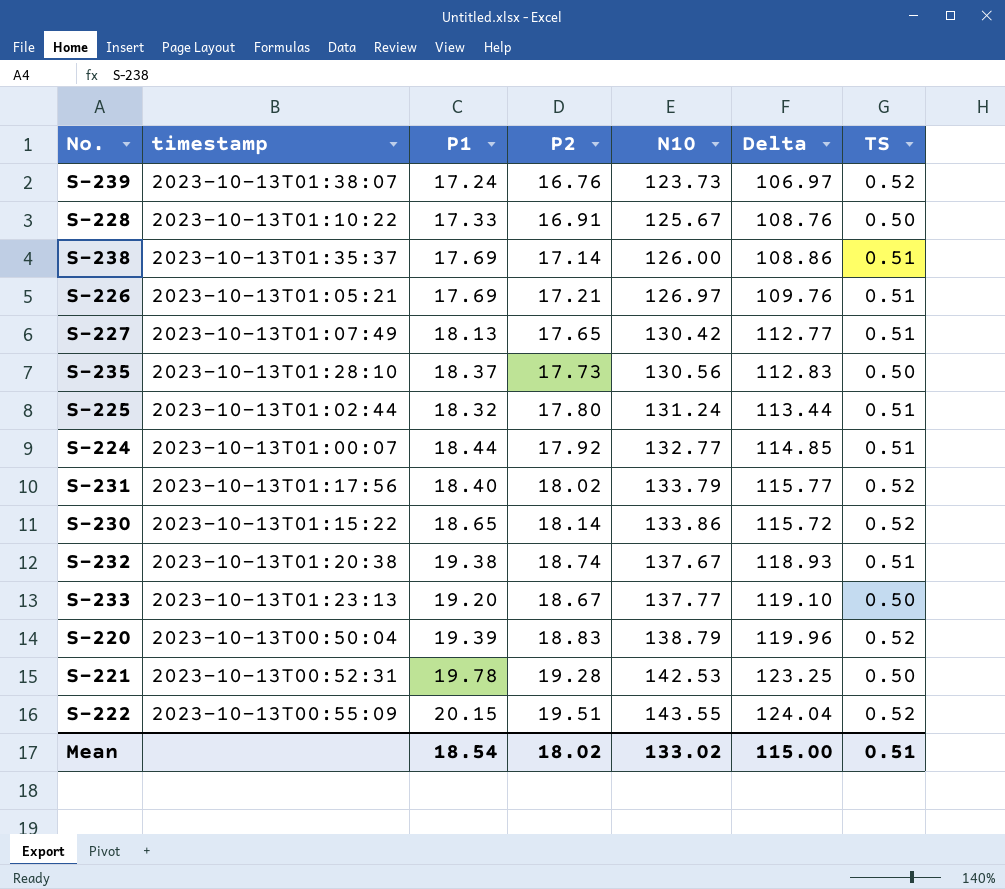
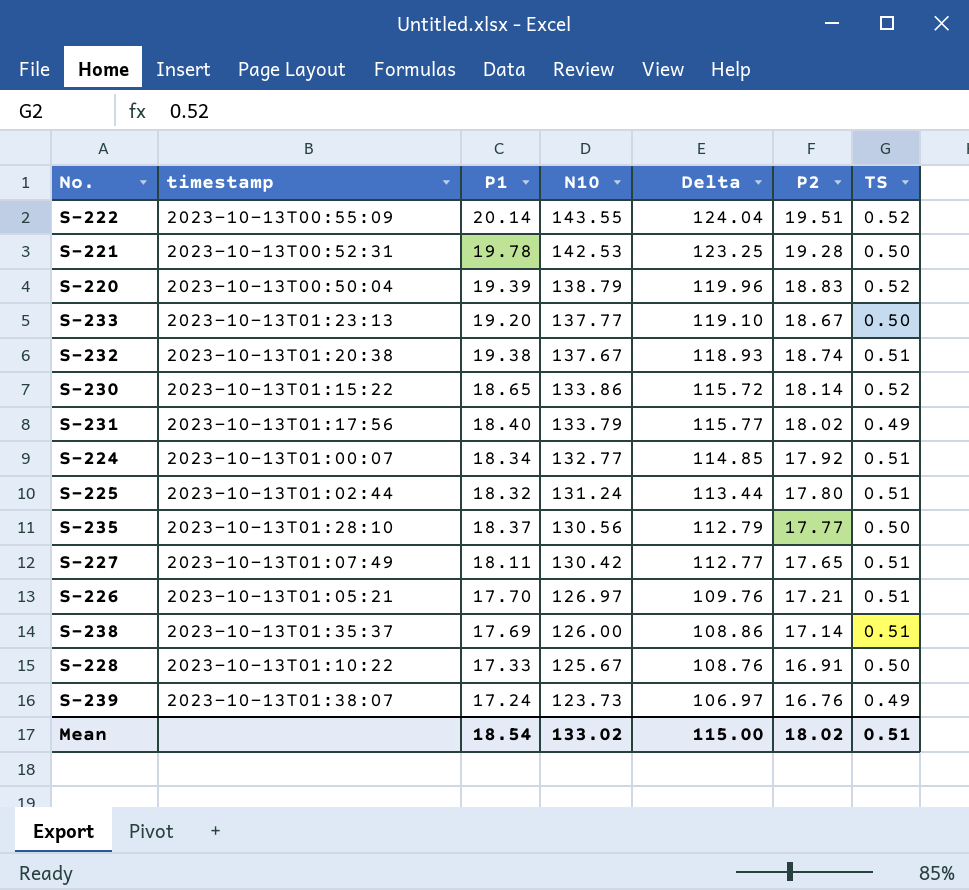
row order: N10 ascending -> N10 descending
column P2 | position: 4 -> 6
S-222 | P1: 20.15 -> 20.14
S-231 | TS: 0.52 -> 0.49
S-224 | P1: 18.44 -> 18.34
S-235 | Delta: 112.83 -> 112.79
S-235 | P2: 17.73 -> 17.77
S-227 | P1: 18.13 -> 18.11
S-226 | P1: 17.69 -> 17.70
S-239 | TS: 0.52 -> 0.49

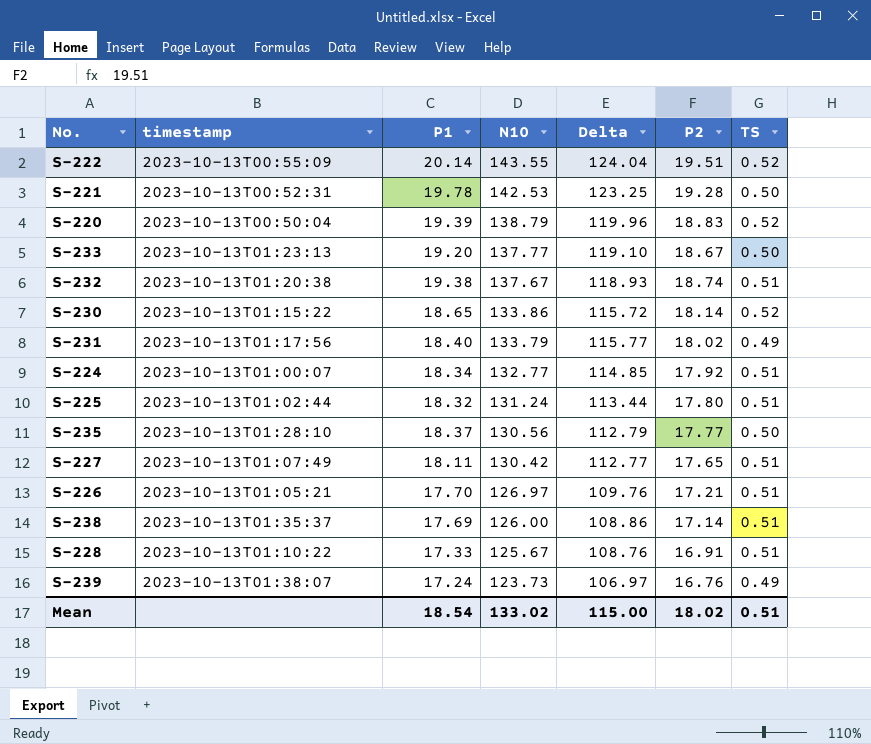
S-228 | TS: 0.50 -> 0.51

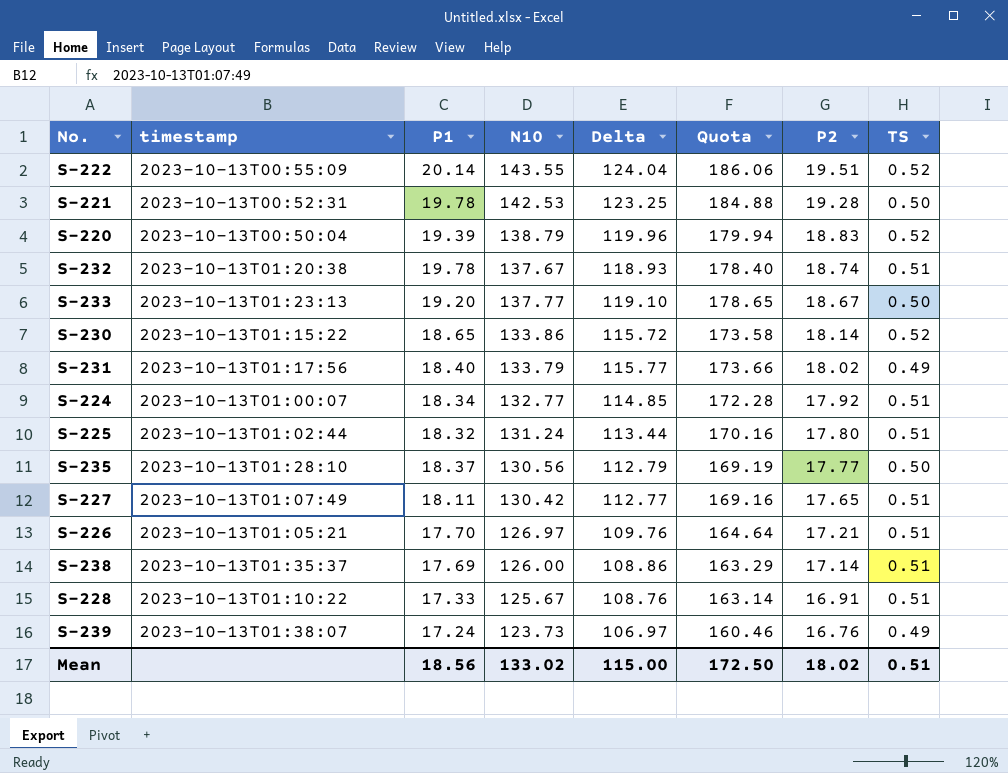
row order: N10 descending -> P2 descending
column Quota | formula: none -> [Delta] * 1.5
S-232 | P1: 19.38 -> 19.78
Mean | P1: 18.54 -> 18.56

